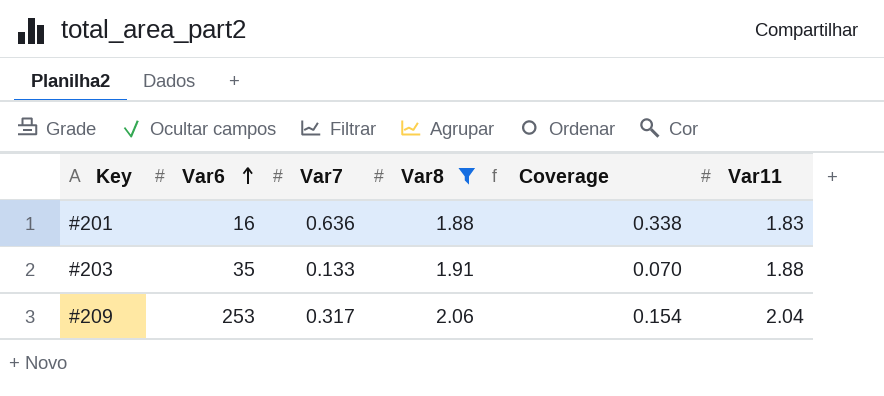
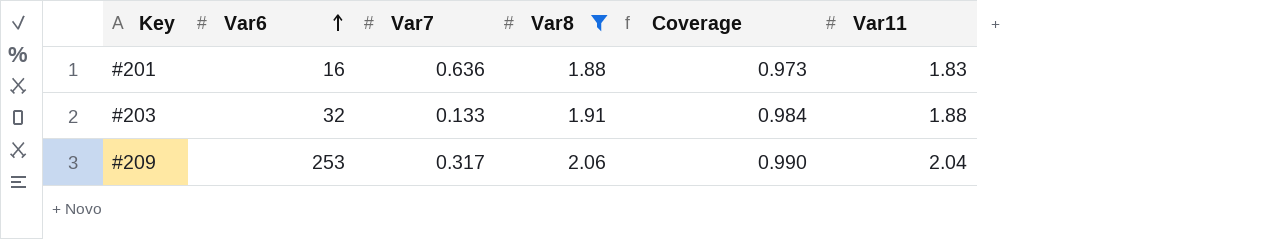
column Coverage | formula: [Var7] / [Var8] -> [Var11] / [Var8]
#203 | Var6: 35 -> 32

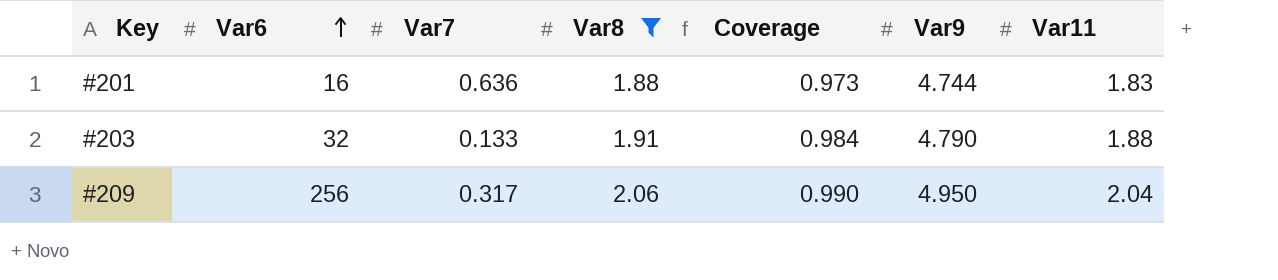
column Var9 | position: none -> 6
#209 | Var6: 253 -> 256

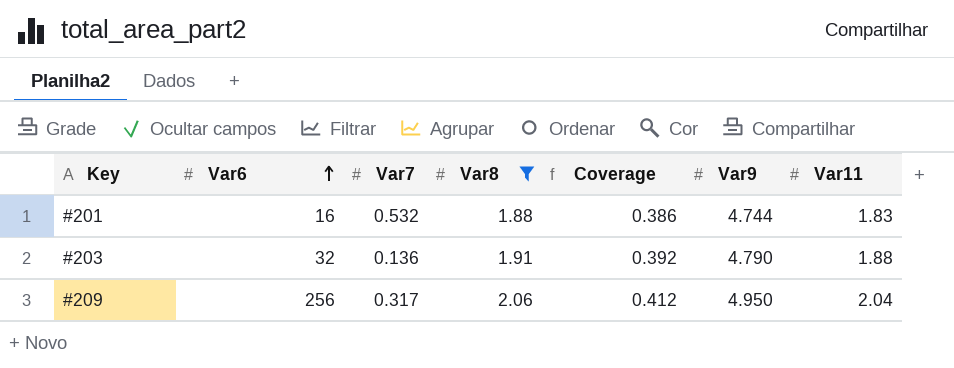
column Coverage | formula: [Var11] / [Var8] -> [Var11] / [Var9]
#201 | Var7: 0.636 -> 0.532
#203 | Var7: 0.133 -> 0.136

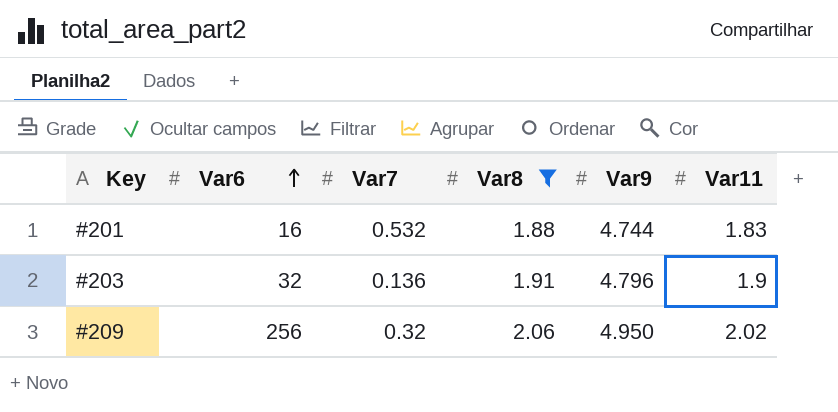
column Coverage | formula: [Var11] / [Var9] -> none
#203 | Var9: 4.790 -> 4.796
#203 | Var11: 1.88 -> 1.9
#209 | Var7: 0.317 -> 0.32
#209 | Var11: 2.04 -> 2.02

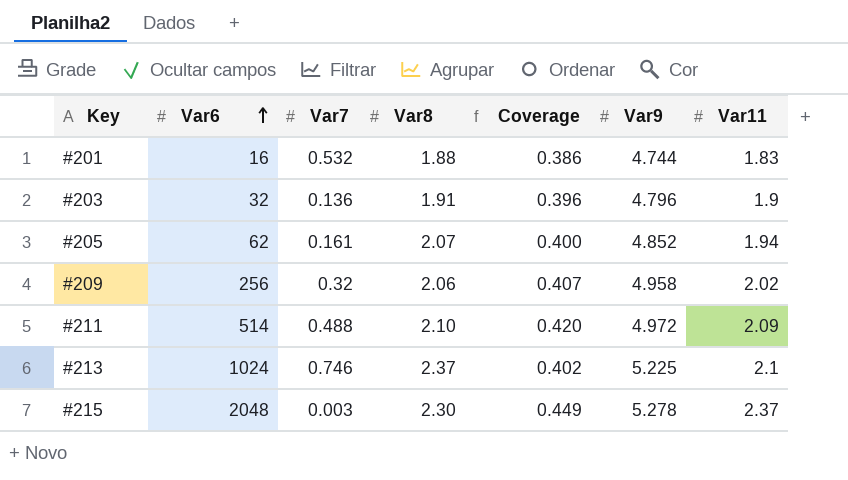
filter: Var8 <= 2.06 -> none
column Coverage | formula: none -> [Var11] / [Var9]
#209 | Var9: 4.950 -> 4.958

